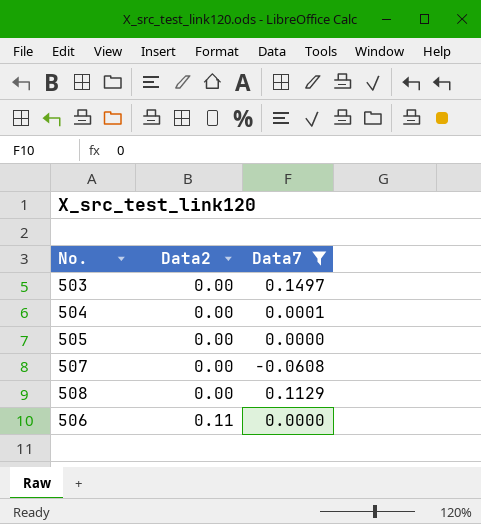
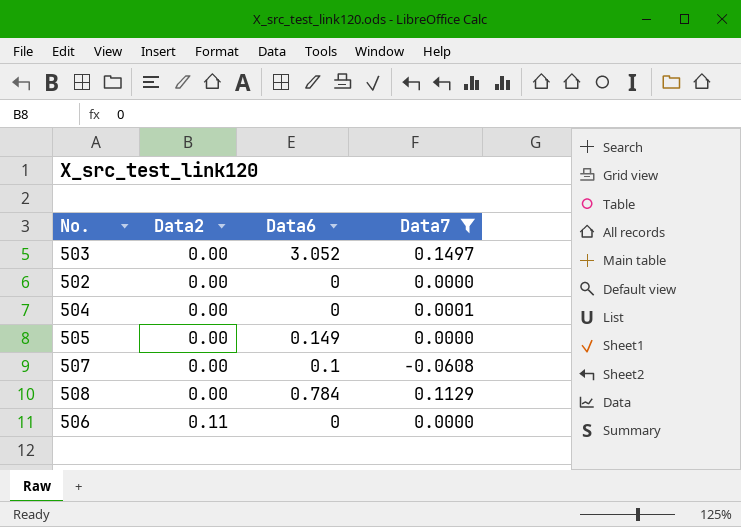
column Data6 | position: none -> 3
row 502: none -> 0.00 | 0 | 0.0000

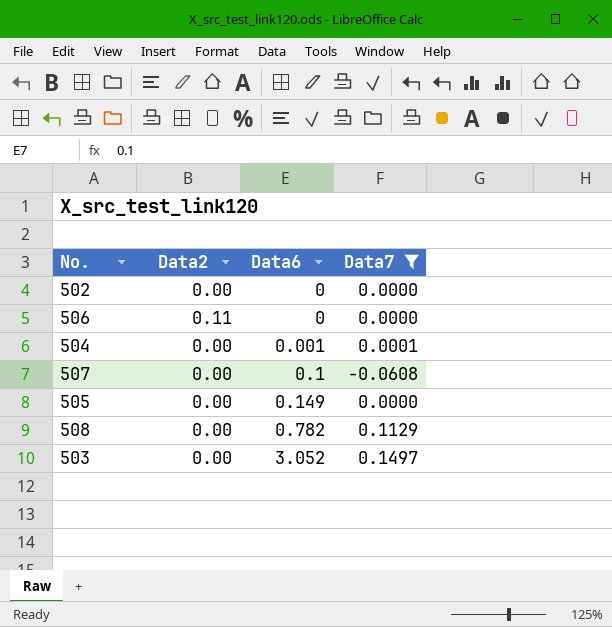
row order: Data2 ascending -> Data6 ascending
504 | Data6: 0 -> 0.001
508 | Data6: 0.784 -> 0.782

